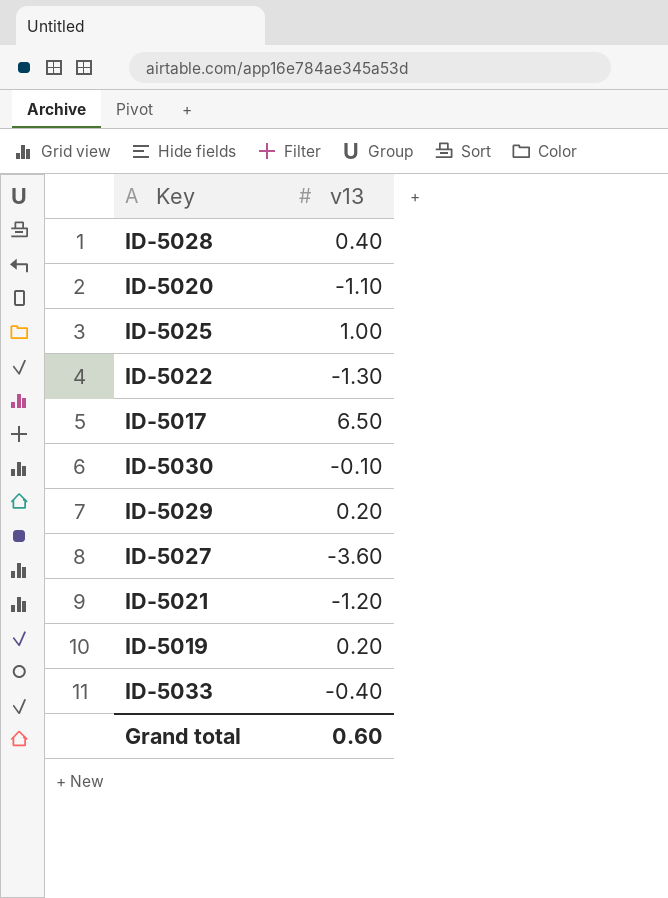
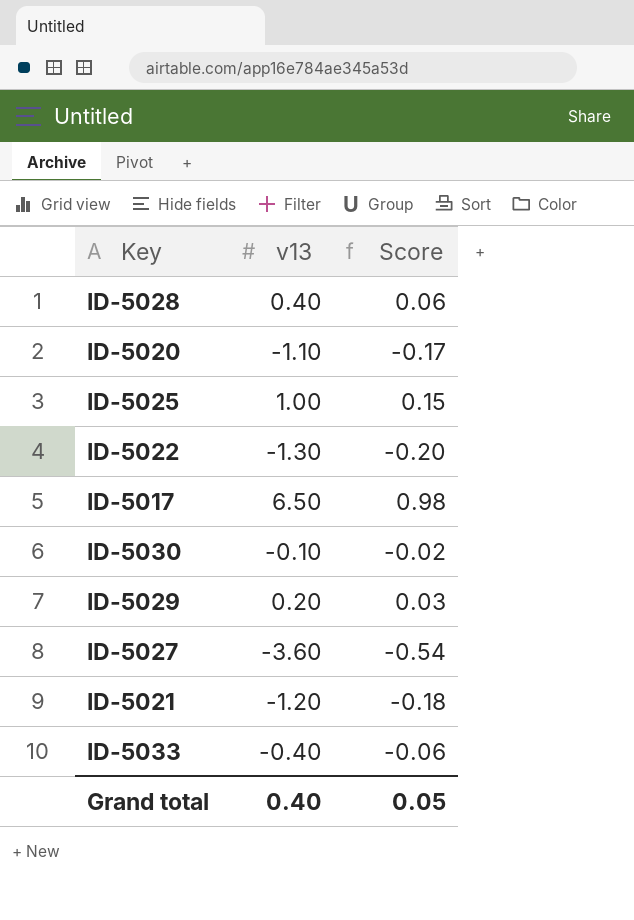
column Score | formula: none -> [v13] * 0.15
row ID-5019: 0.20 -> none
Grand total | v13: 0.60 -> 0.40

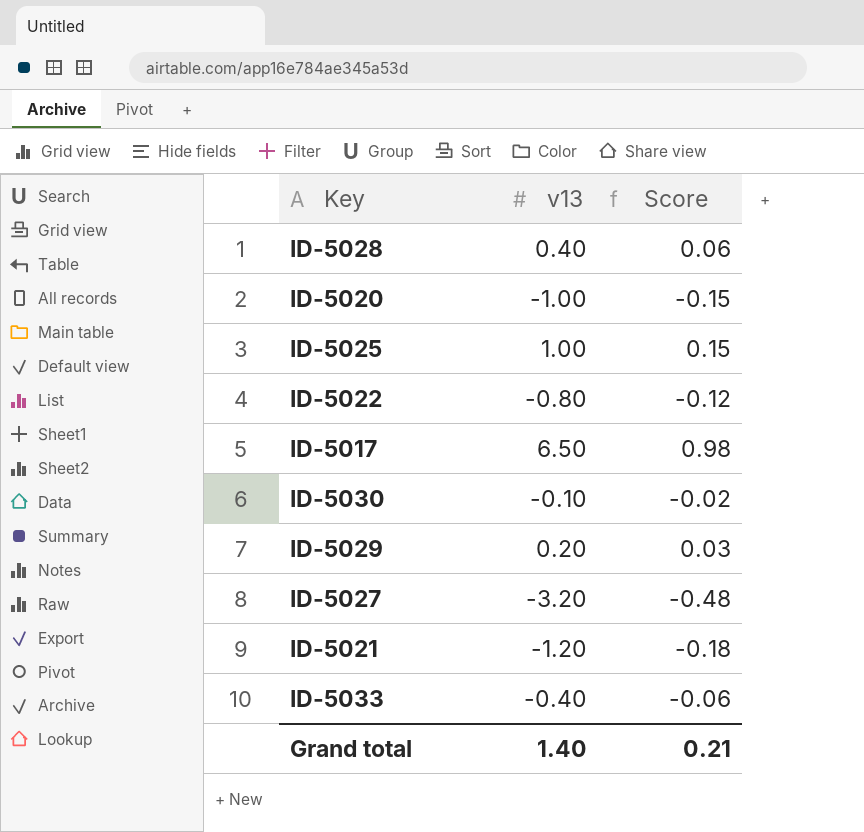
ID-5020 | v13: -1.10 -> -1.00
ID-5020 | Score: -0.17 -> -0.15
ID-5022 | v13: -1.30 -> -0.80
ID-5022 | Score: -0.20 -> -0.12
ID-5027 | v13: -3.60 -> -3.20
ID-5027 | Score: -0.54 -> -0.48
Grand total | v13: 0.40 -> 1.40
Grand total | Score: 0.05 -> 0.21

